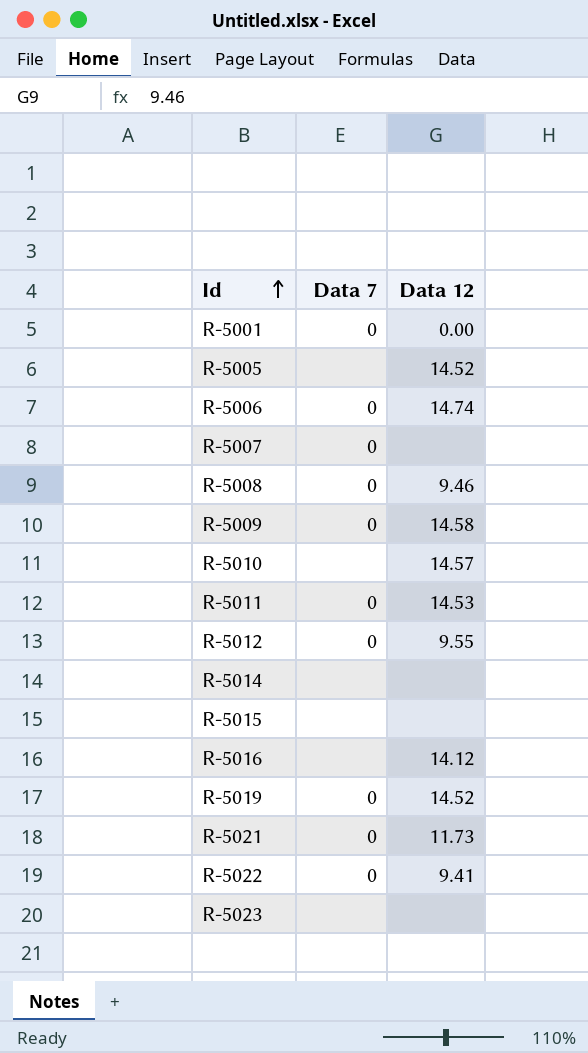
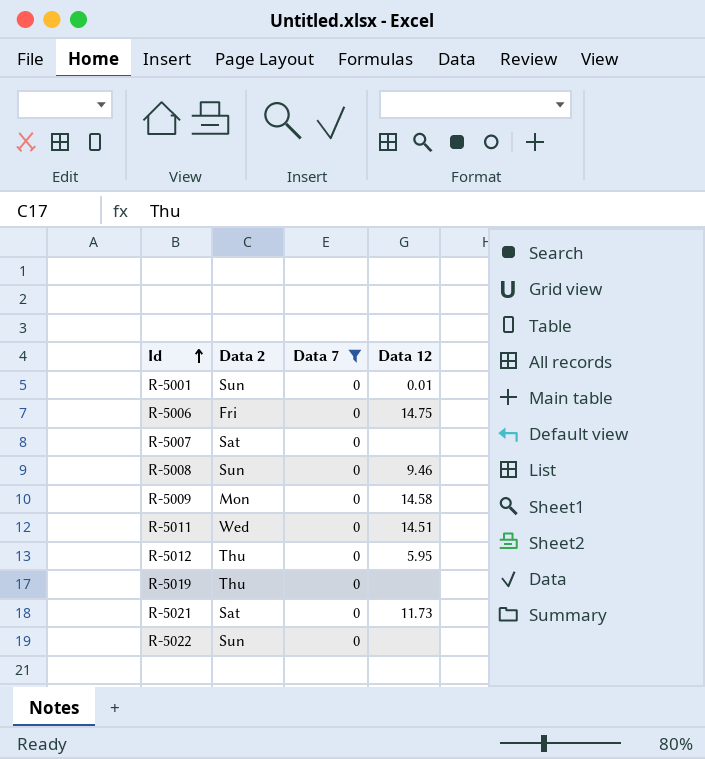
filter: none -> Data 7 = 0
column Data 2 | position: none -> 2
R-5001 | Data 12: 0.00 -> 0.01
R-5006 | Data 12: 14.74 -> 14.75
R-5011 | Data 12: 14.53 -> 14.51
R-5012 | Data 12: 9.55 -> 5.95
R-5019 | Data 12: 14.52 -> none
R-5022 | Data 12: 9.41 -> none

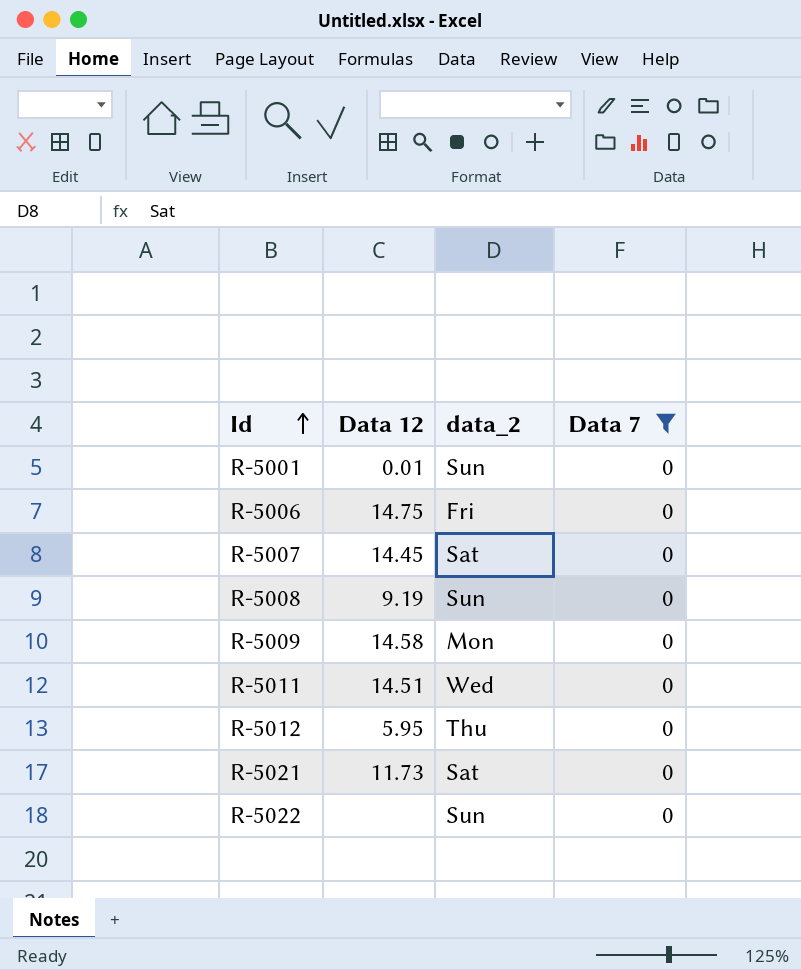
column Data 12 | position: 4 -> 2
column name: Data 2 -> data_2
row R-5019: Thu | 0 | none -> none
R-5007 | Data 12: none -> 14.45
R-5008 | Data 12: 9.46 -> 9.19

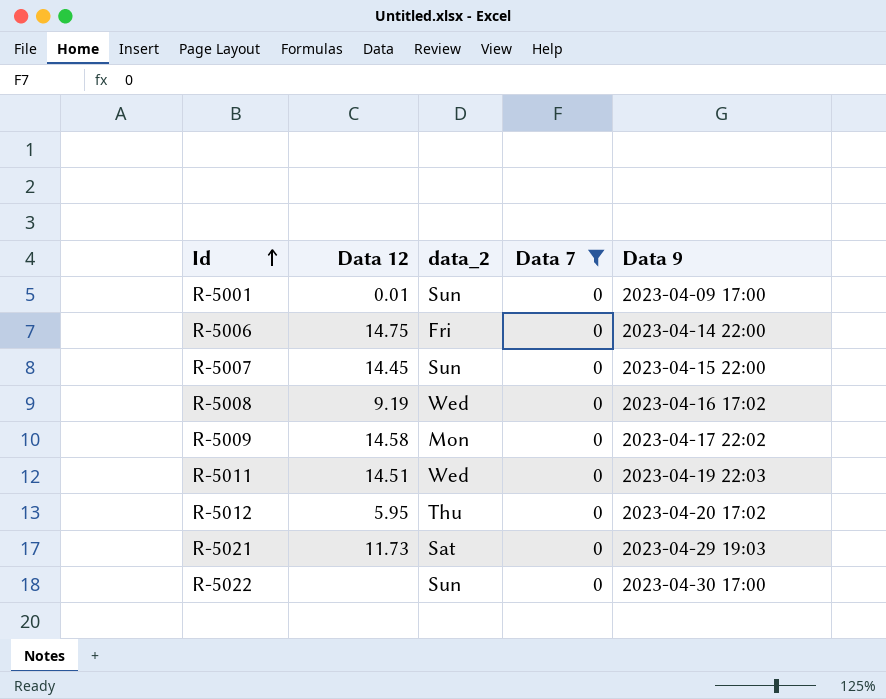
column Data 9 | position: none -> 5
R-5007 | data_2: Sat -> Sun
R-5008 | data_2: Sun -> Wed

